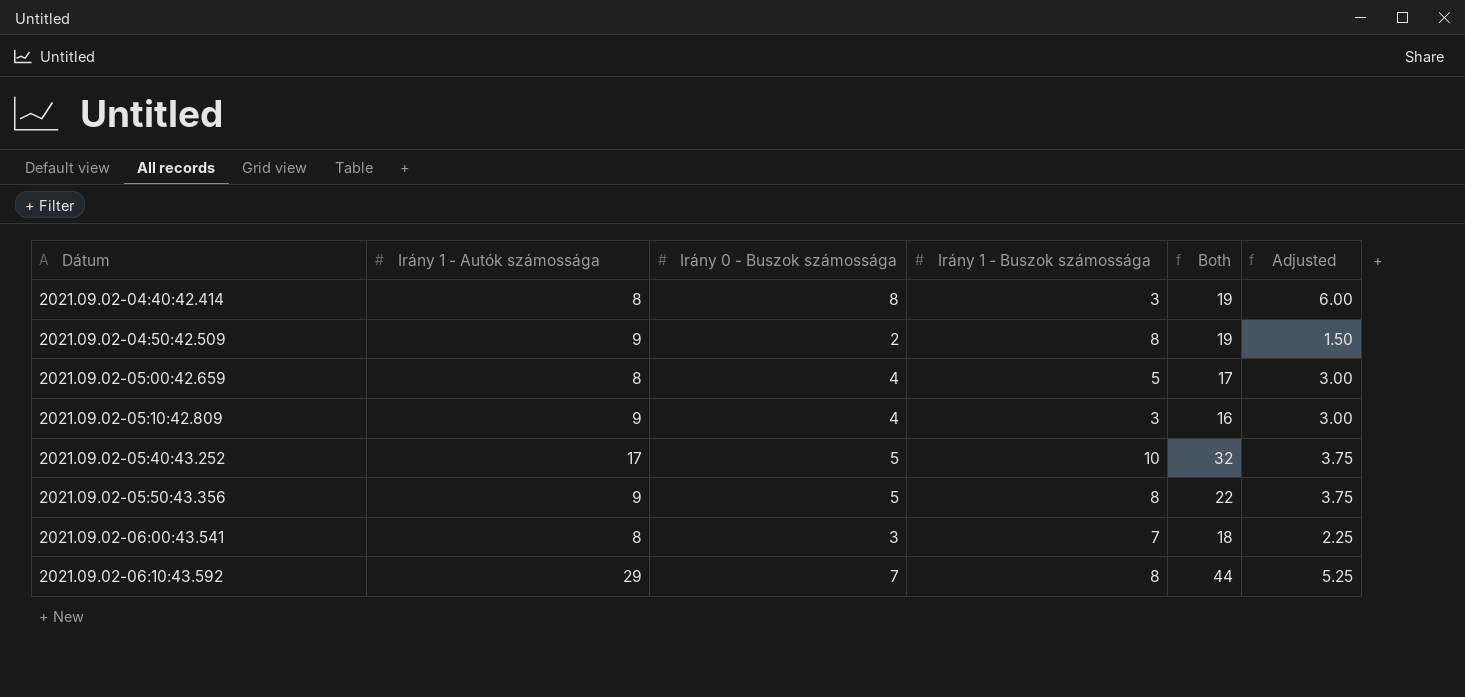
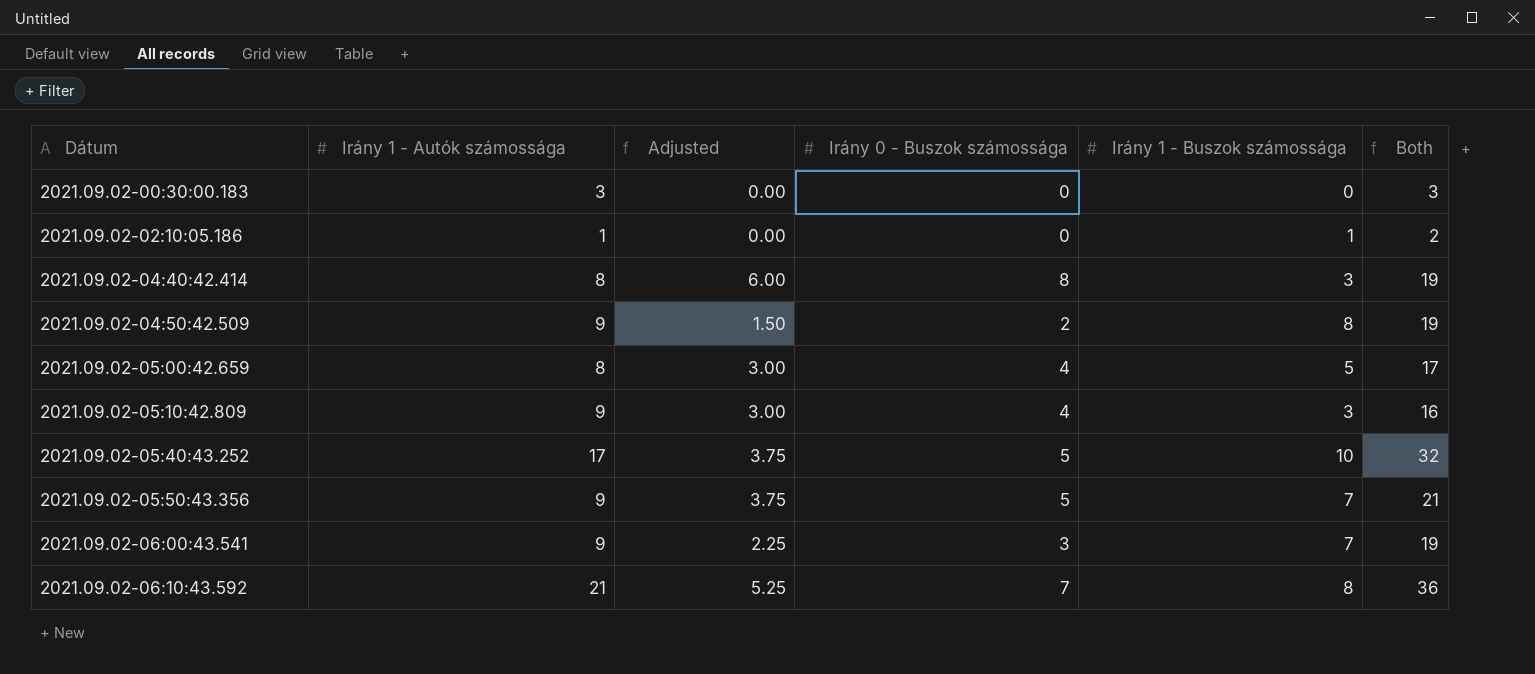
column Adjusted | position: 6 -> 3
row 2021.09.02-00:30:00.183: none -> 3 | 0.00 | 0 | 0 | 3
row 2021.09.02-02:10:05.186: none -> 1 | 0.00 | 0 | 1 | 2
2021.09.02-05:50:43.356 | Irány 1 - Buszok számossága: 8 -> 7
2021.09.02-05:50:43.356 | Both: 22 -> 21
2021.09.02-06:00:43.541 | Irány 1 - Autók számossága: 8 -> 9
2021.09.02-06:00:43.541 | Both: 18 -> 19
2021.09.02-06:10:43.592 | Irány 1 - Autók számossága: 29 -> 21
2021.09.02-06:10:43.592 | Both: 44 -> 36

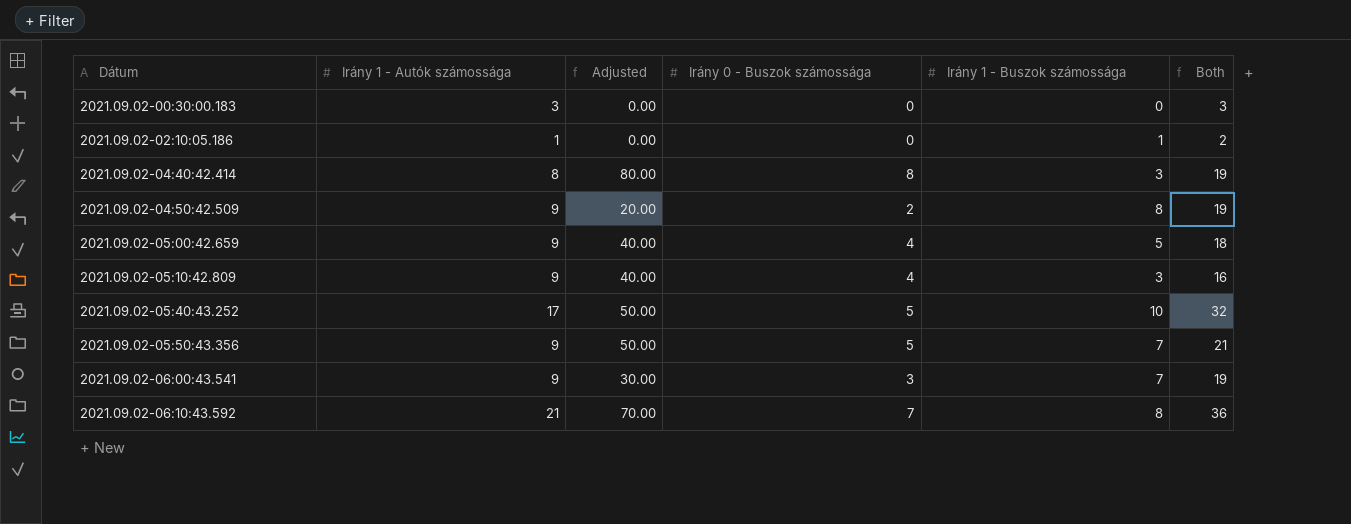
column Adjusted | formula: [Irány 0 - Buszok számossága] * 0.75 -> [Irány 0 - Buszok számossága] * 10
2021.09.02-05:00:42.659 | Irány 1 - Autók számossága: 8 -> 9
2021.09.02-05:00:42.659 | Both: 17 -> 18

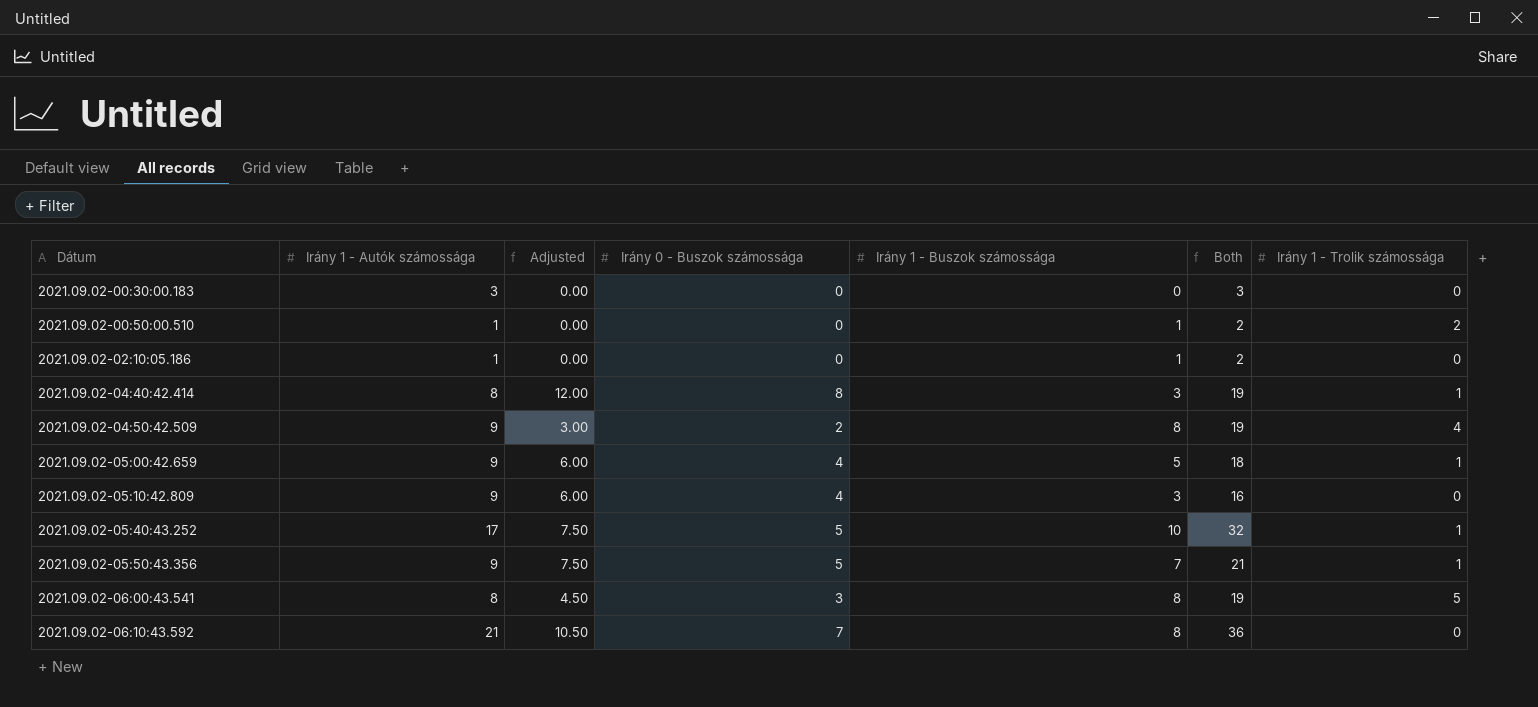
column Adjusted | formula: [Irány 0 - Buszok számossága] * 10 -> [Irány 0 - Buszok számossága] * 1.5
column Irány 1 - Trolik számossága | position: none -> 7
row 2021.09.02-00:50:00.510: none -> 1 | 0.00 | 0 | 1 | 2 | 2
2021.09.02-06:00:43.541 | Irány 1 - Autók számossága: 9 -> 8
2021.09.02-06:00:43.541 | Irány 1 - Buszok számossága: 7 -> 8

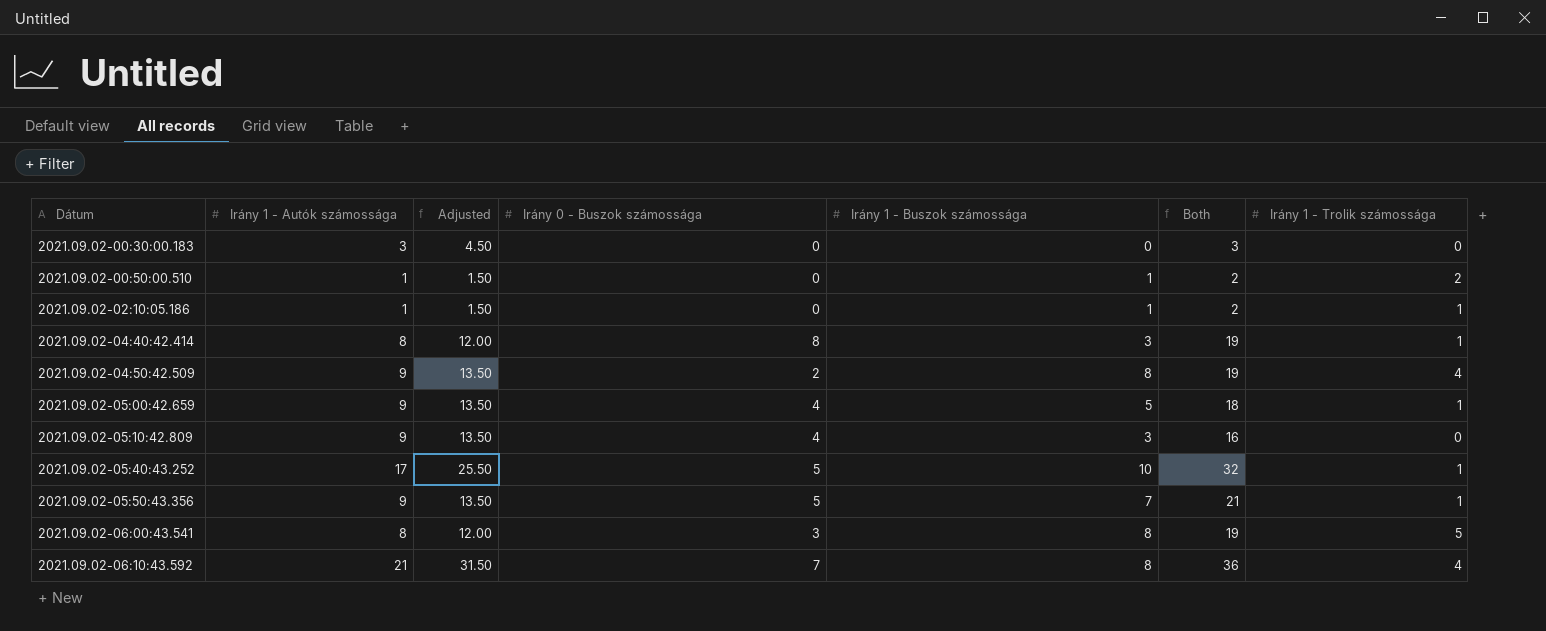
column Adjusted | formula: [Irány 0 - Buszok számossága] * 1.5 -> [Irány 1 - Autók számossága] * 1.5
2021.09.02-02:10:05.186 | Irány 1 - Trolik számossága: 0 -> 1
2021.09.02-06:10:43.592 | Irány 1 - Trolik számossága: 0 -> 4

